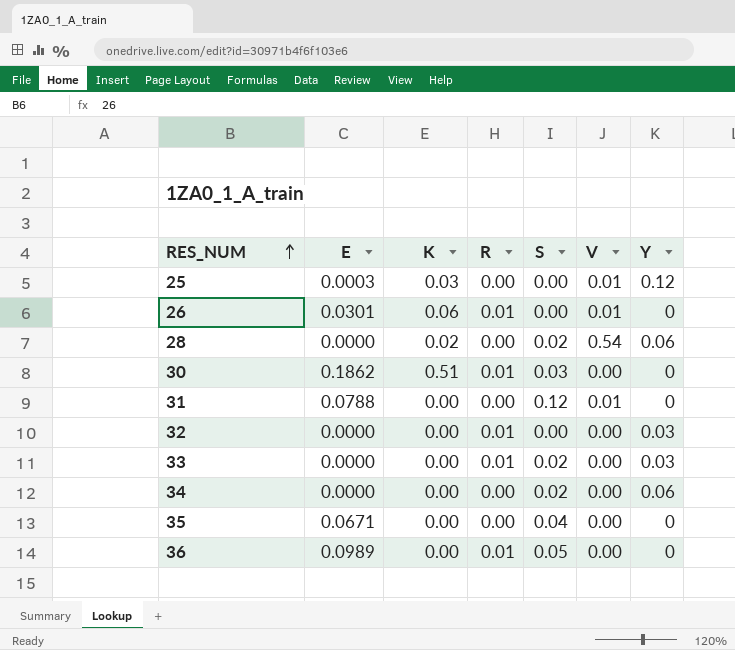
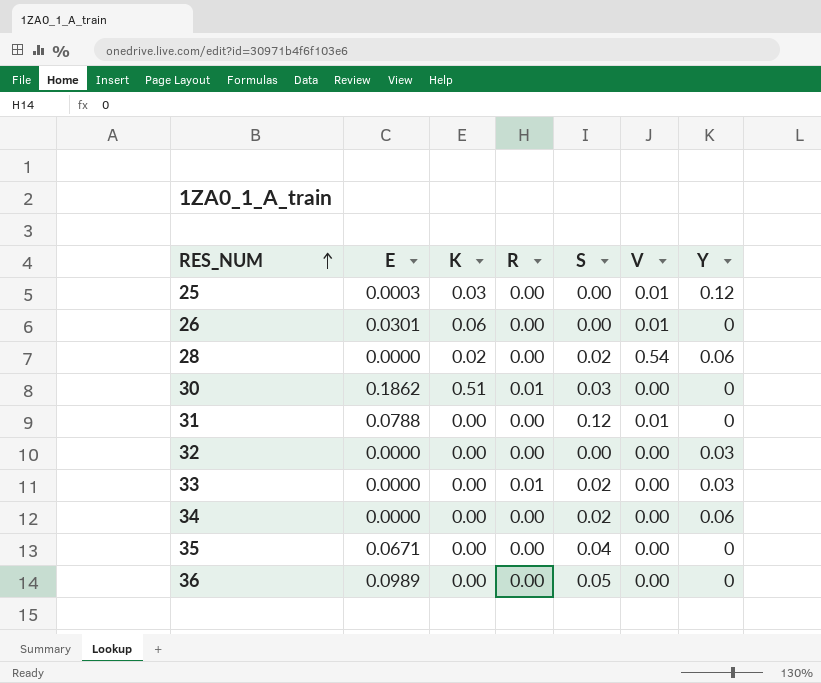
26 | R: 0.01 -> 0.00
32 | R: 0.01 -> 0.00
36 | R: 0.01 -> 0.00

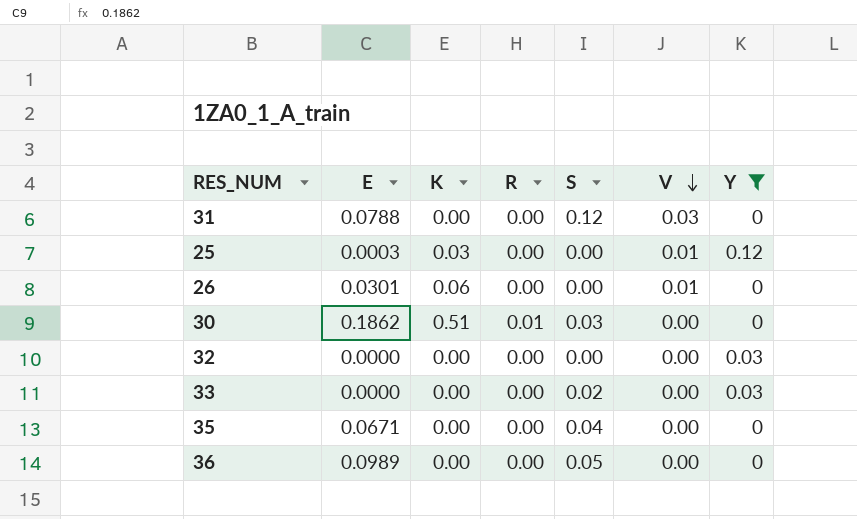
filter: none -> Y != 0.06
row order: RES_NUM ascending -> V descending
31 | V: 0.01 -> 0.03
33 | R: 0.01 -> 0.00

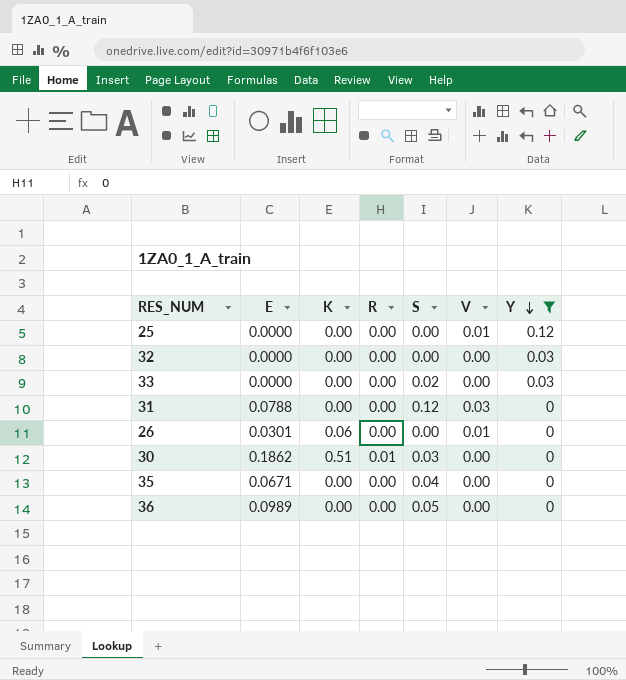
row order: V descending -> Y descending
25 | E: 0.0003 -> 0.0000
25 | K: 0.03 -> 0.00

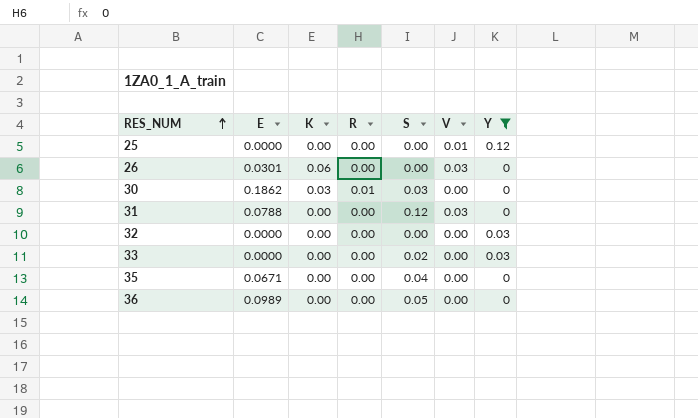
row order: Y descending -> RES_NUM ascending
26 | V: 0.01 -> 0.03
30 | K: 0.51 -> 0.03

